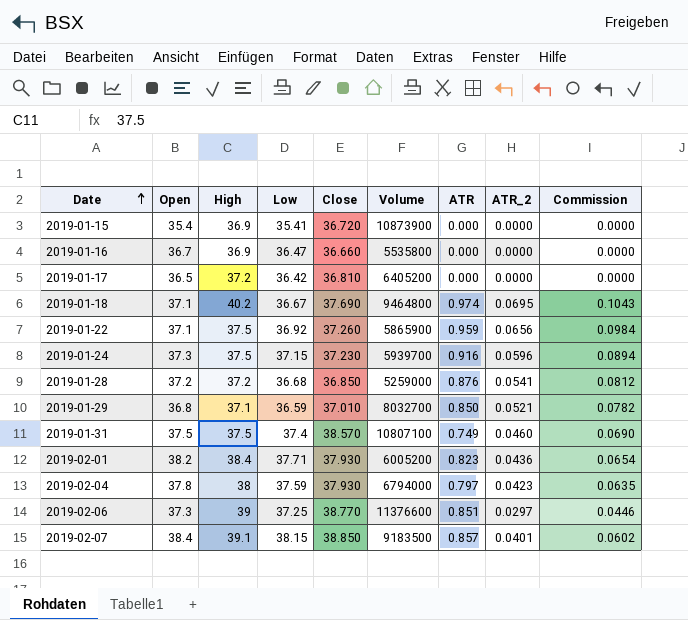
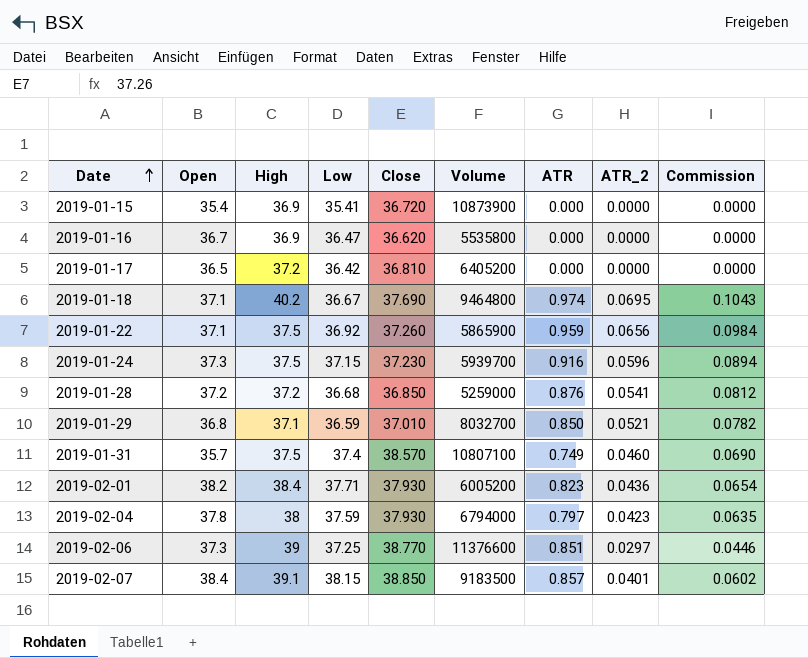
2019-01-16 | Close: 36.660 -> 36.620
2019-01-31 | Open: 37.5 -> 35.7

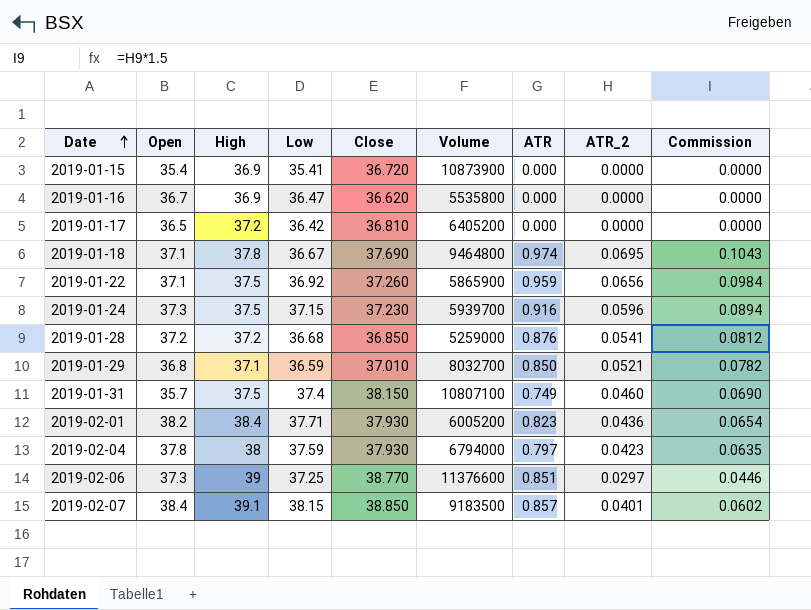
2019-01-18 | High: 40.2 -> 37.8
2019-01-31 | Close: 38.570 -> 38.150

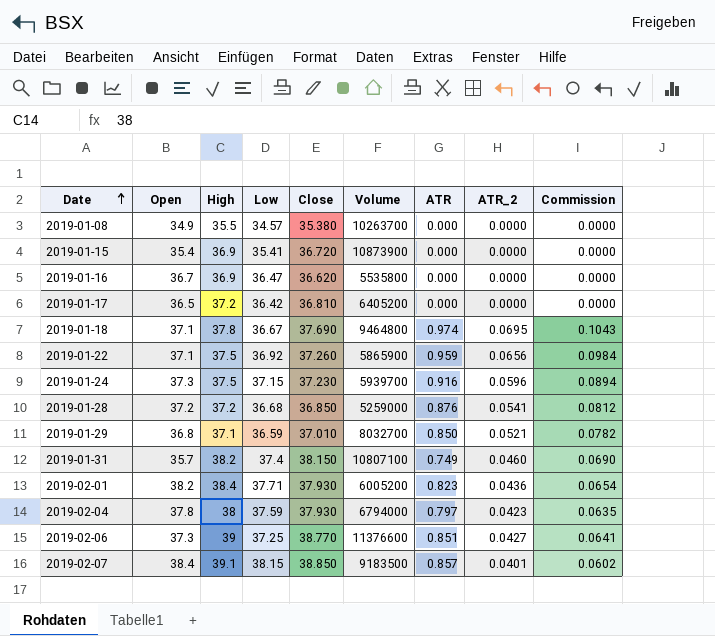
row 2019-01-08: none -> 34.9 | 35.5 | 34.57 | 35.380 | 10263700 | 0.000 | 0.0000 | 0.0000
2019-01-31 | High: 37.5 -> 38.2
2019-02-06 | ATR_2: 0.0297 -> 0.0427
2019-02-06 | Commission: 0.0446 -> 0.0641

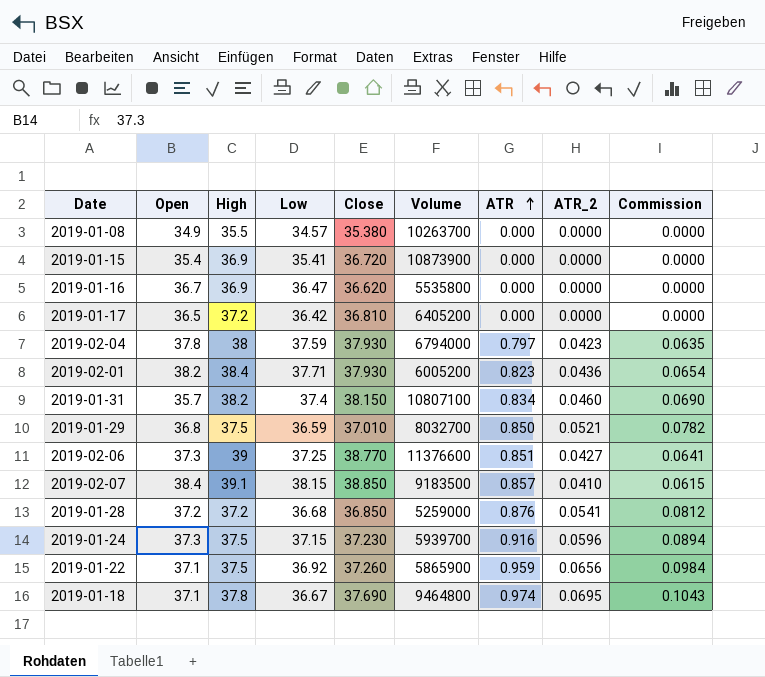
row order: Date ascending -> ATR ascending
2019-01-31 | ATR: 0.749 -> 0.834
2019-01-29 | High: 37.1 -> 37.5
2019-02-07 | ATR_2: 0.0401 -> 0.0410
2019-02-07 | Commission: 0.0602 -> 0.0615

